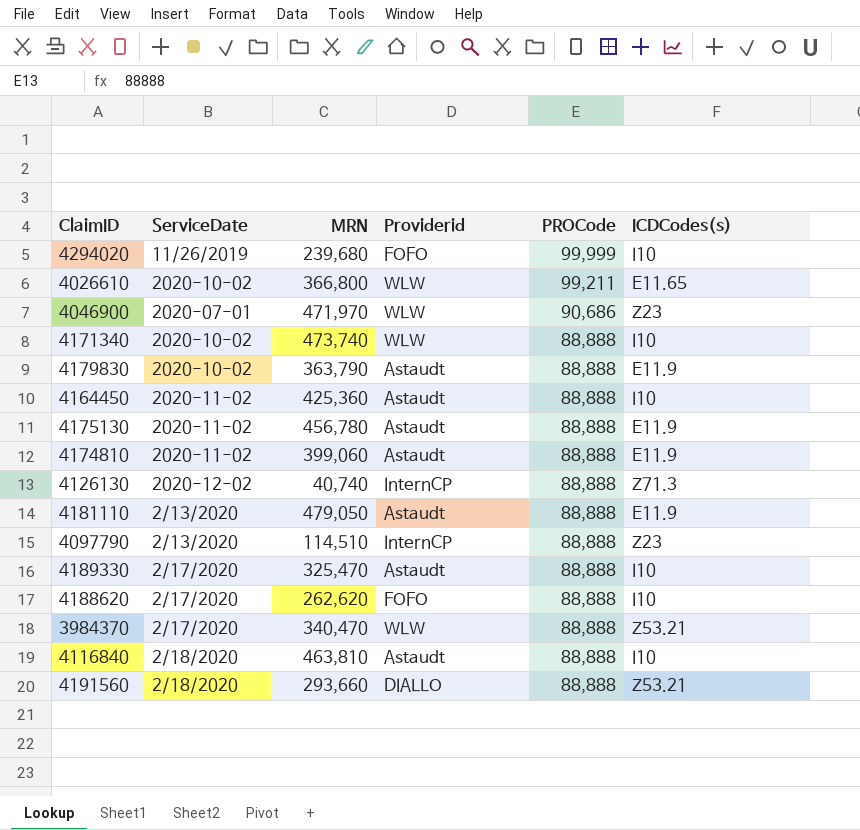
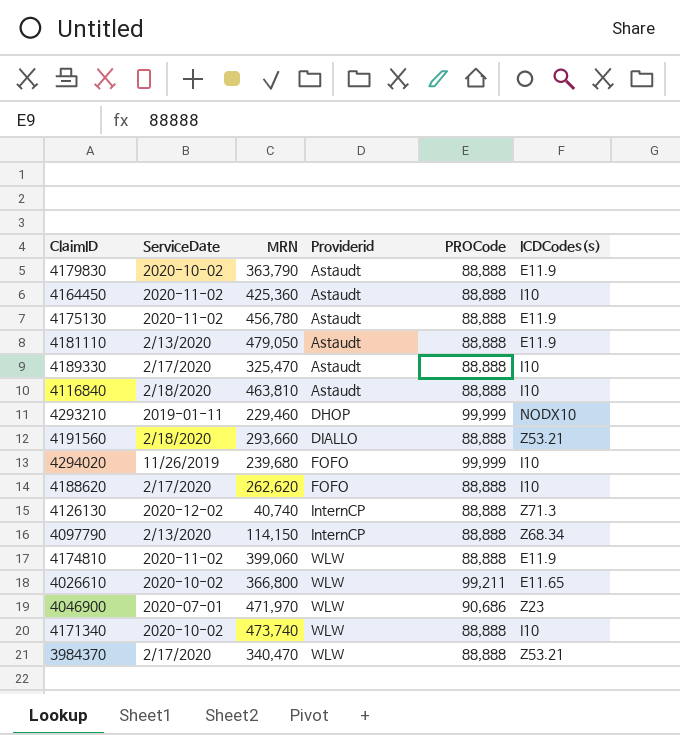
row order: PROCode descending -> Providerid ascending
row 4293210: none -> 2019-01-11 | 229,460 | DHOP | 99,999 | NODX10
4097790 | MRN: 114,510 -> 114,150
4097790 | ICDCodes(s): Z23 -> Z68.34
4174810 | Providerid: Astaudt -> WLW

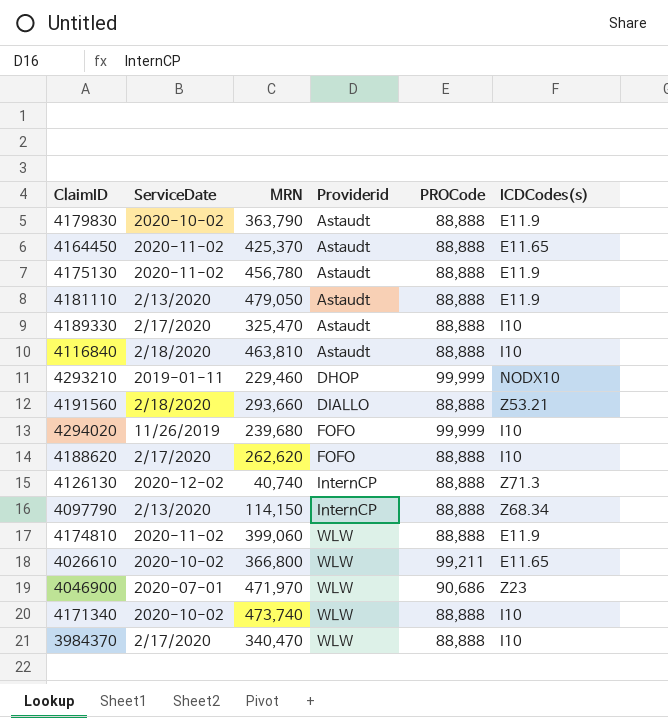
4164450 | MRN: 425,360 -> 425,370
4164450 | ICDCodes(s): I10 -> E11.65
3984370 | ICDCodes(s): Z53.21 -> I10

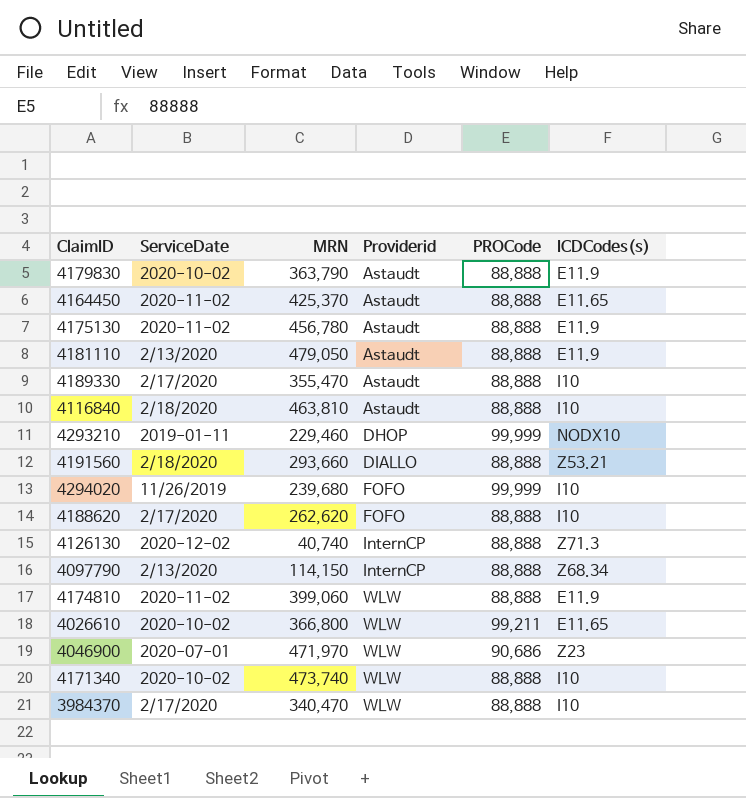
4189330 | MRN: 325,470 -> 355,470

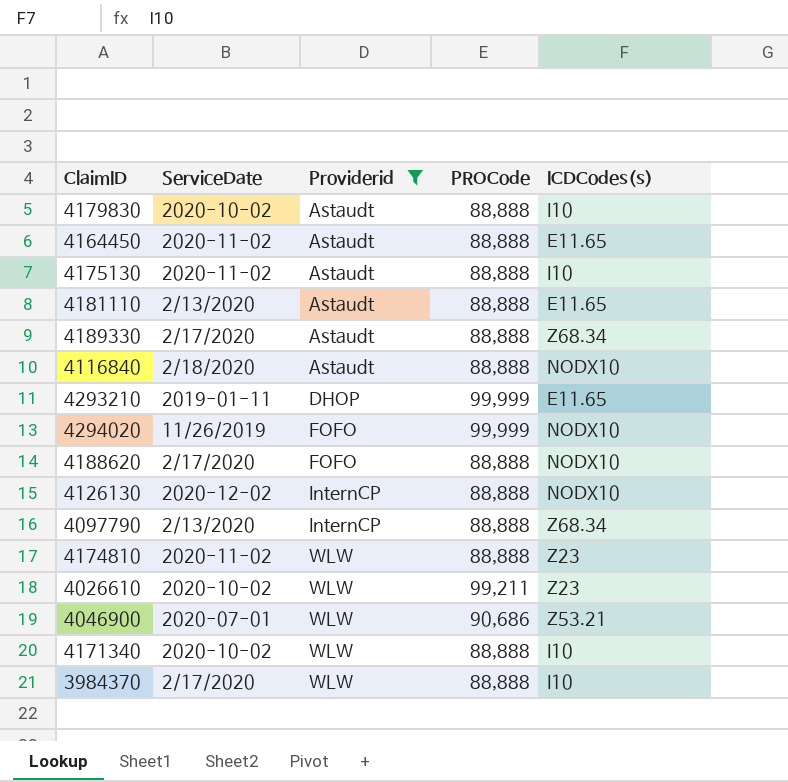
filter: none -> Providerid != DIALLO
column MRN | position: 3 -> none
4179830 | ICDCodes(s): E11.9 -> I10
4175130 | ICDCodes(s): E11.9 -> I10
4181110 | ICDCodes(s): E11.9 -> E11.65
4189330 | ICDCodes(s): I10 -> Z68.34
4116840 | ICDCodes(s): I10 -> NODX10
4293210 | ICDCodes(s): NODX10 -> E11.65
4294020 | ICDCodes(s): I10 -> NODX10
4188620 | ICDCodes(s): I10 -> NODX10
4126130 | ICDCodes(s): Z71.3 -> NODX10
4174810 | ICDCodes(s): E11.9 -> Z23
4026610 | ICDCodes(s): E11.65 -> Z23
4046900 | ICDCodes(s): Z23 -> Z53.21

